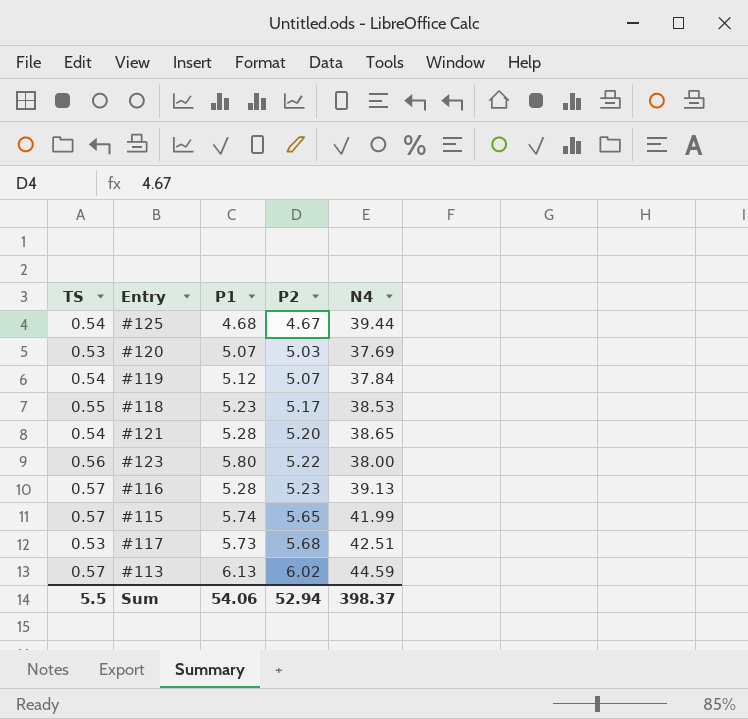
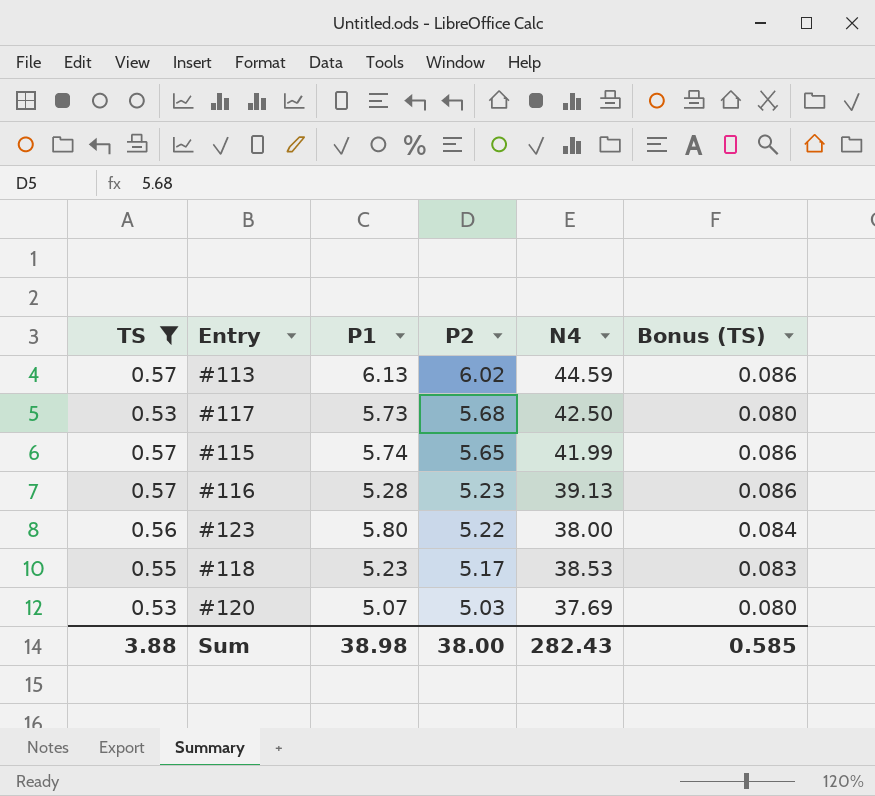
filter: none -> TS != 0.54
row order: P2 ascending -> P2 descending
column Bonus (TS) | formula: none -> [TS] * 0.15
#117 | N4: 42.51 -> 42.50
Sum | TS: 5.5 -> 3.88
Sum | P1: 54.06 -> 38.98
Sum | P2: 52.94 -> 38.00
Sum | N4: 398.37 -> 282.43

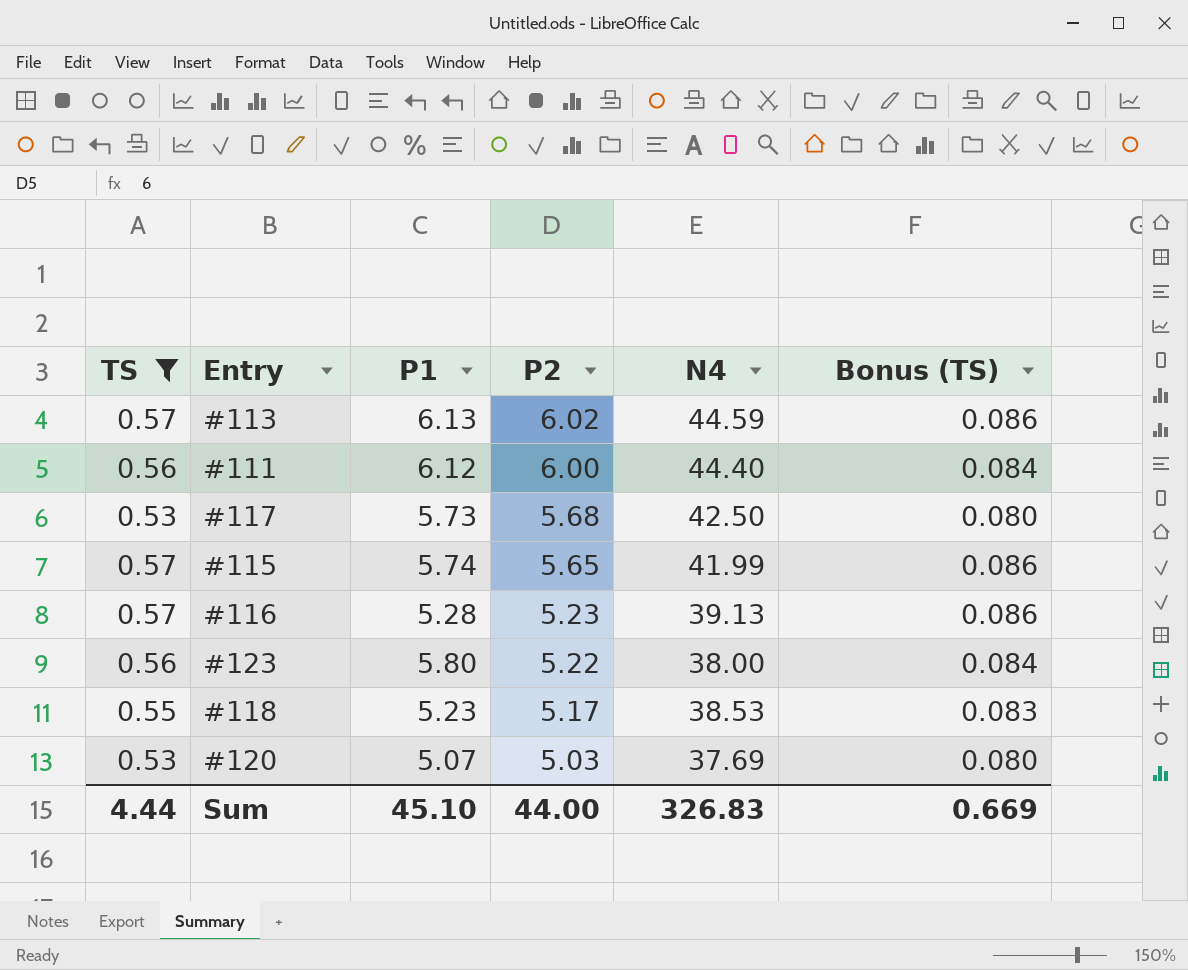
row #111: none -> 0.56 | 6.12 | 6.00 | 44.40 | 0.084
Sum | TS: 3.88 -> 4.44
Sum | P1: 38.98 -> 45.10
Sum | P2: 38.00 -> 44.00
Sum | N4: 282.43 -> 326.83
Sum | Bonus (TS): 0.585 -> 0.669

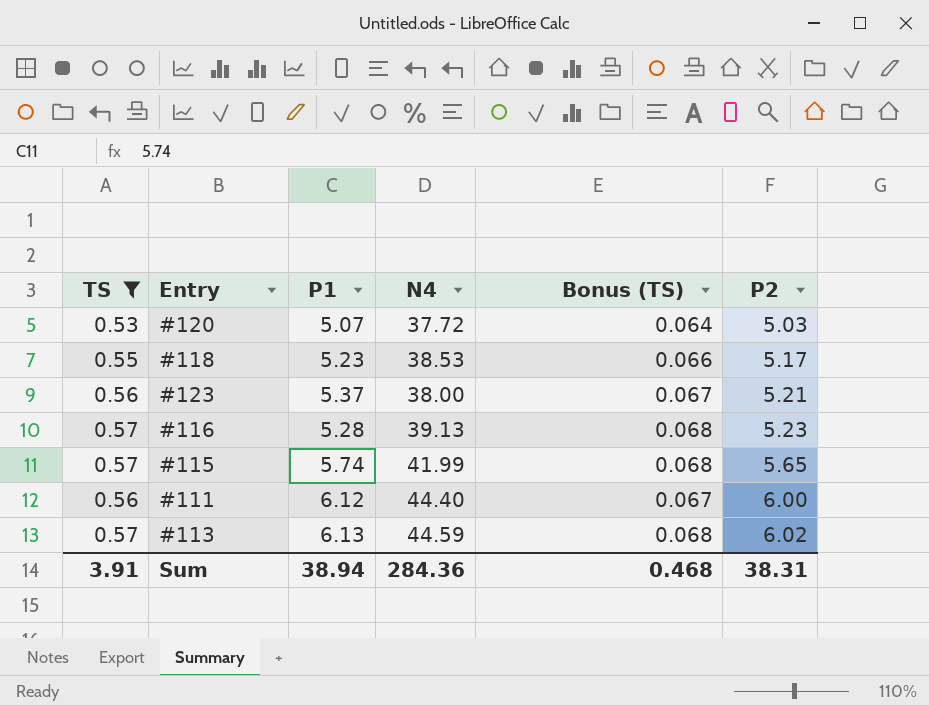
row order: P2 descending -> P2 ascending
column Bonus (TS) | formula: [TS] * 0.15 -> [TS] * 0.12
column P2 | position: 4 -> 6
row #117: 0.53 | 5.73 | 5.68 | 42.50 | 0.080 -> none
#120 | N4: 37.69 -> 37.72
#123 | P1: 5.80 -> 5.37
#123 | P2: 5.22 -> 5.21
Sum | TS: 4.44 -> 3.91
Sum | P1: 45.10 -> 38.94
Sum | N4: 326.83 -> 284.36
Sum | Bonus (TS): 0.669 -> 0.468
Sum | P2: 44.00 -> 38.31

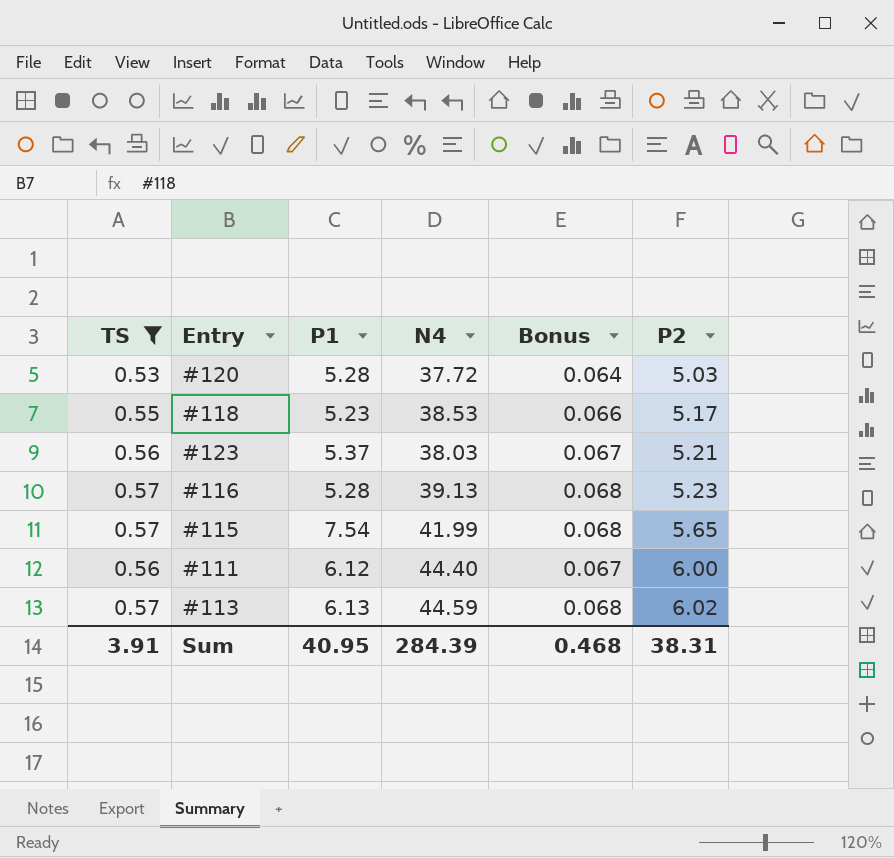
column name: Bonus (TS) -> Bonus
#120 | P1: 5.07 -> 5.28
#123 | N4: 38.00 -> 38.03
#115 | P1: 5.74 -> 7.54
Sum | P1: 38.94 -> 40.95
Sum | N4: 284.36 -> 284.39

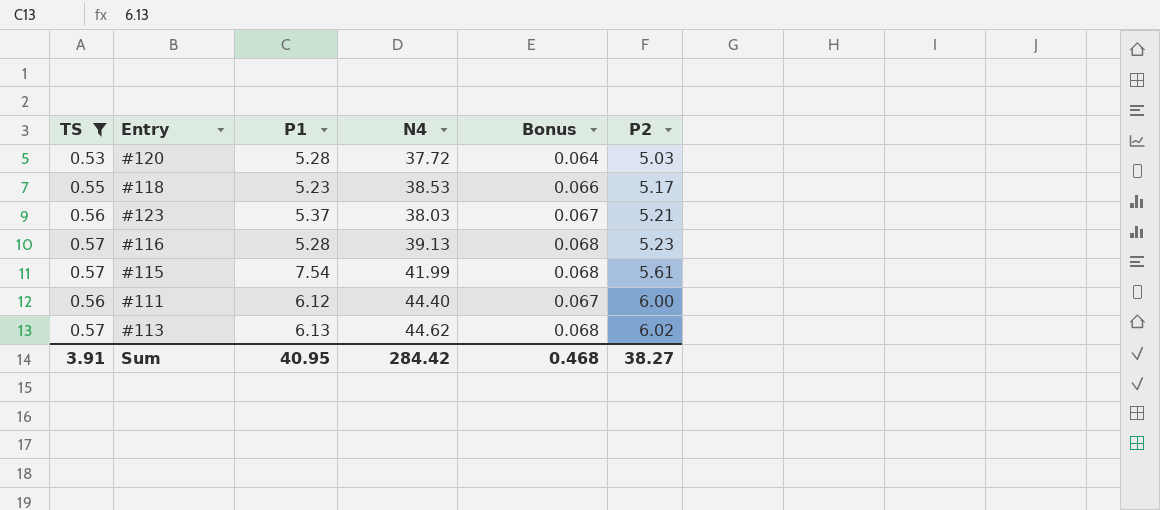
#115 | P2: 5.65 -> 5.61
#113 | N4: 44.59 -> 44.62
Sum | N4: 284.39 -> 284.42
Sum | P2: 38.31 -> 38.27

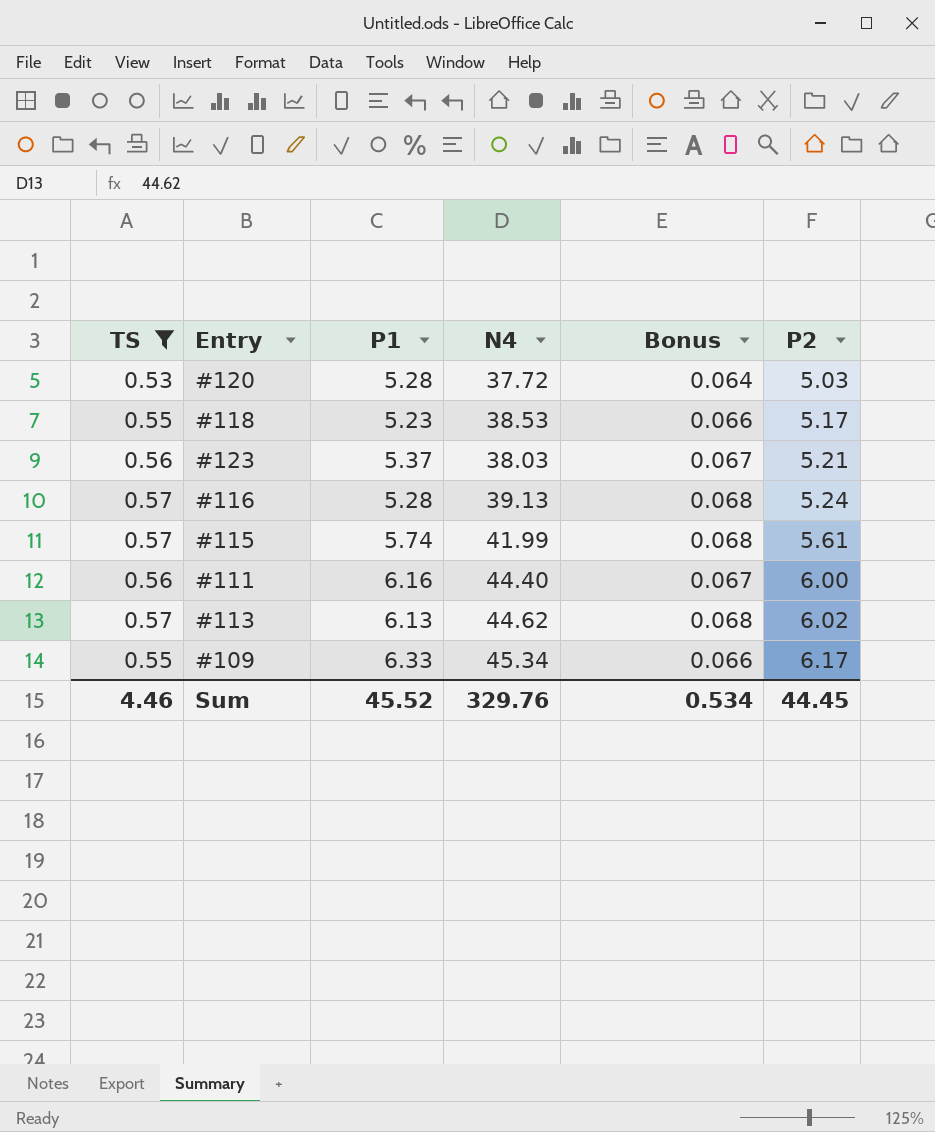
#116 | P2: 5.23 -> 5.24
#115 | P1: 7.54 -> 5.74
#111 | P1: 6.12 -> 6.16
row #109: none -> 0.55 | 6.33 | 45.34 | 0.066 | 6.17
Sum | TS: 3.91 -> 4.46
Sum | P1: 40.95 -> 45.52
Sum | N4: 284.42 -> 329.76
Sum | Bonus: 0.468 -> 0.534
Sum | P2: 38.27 -> 44.45

